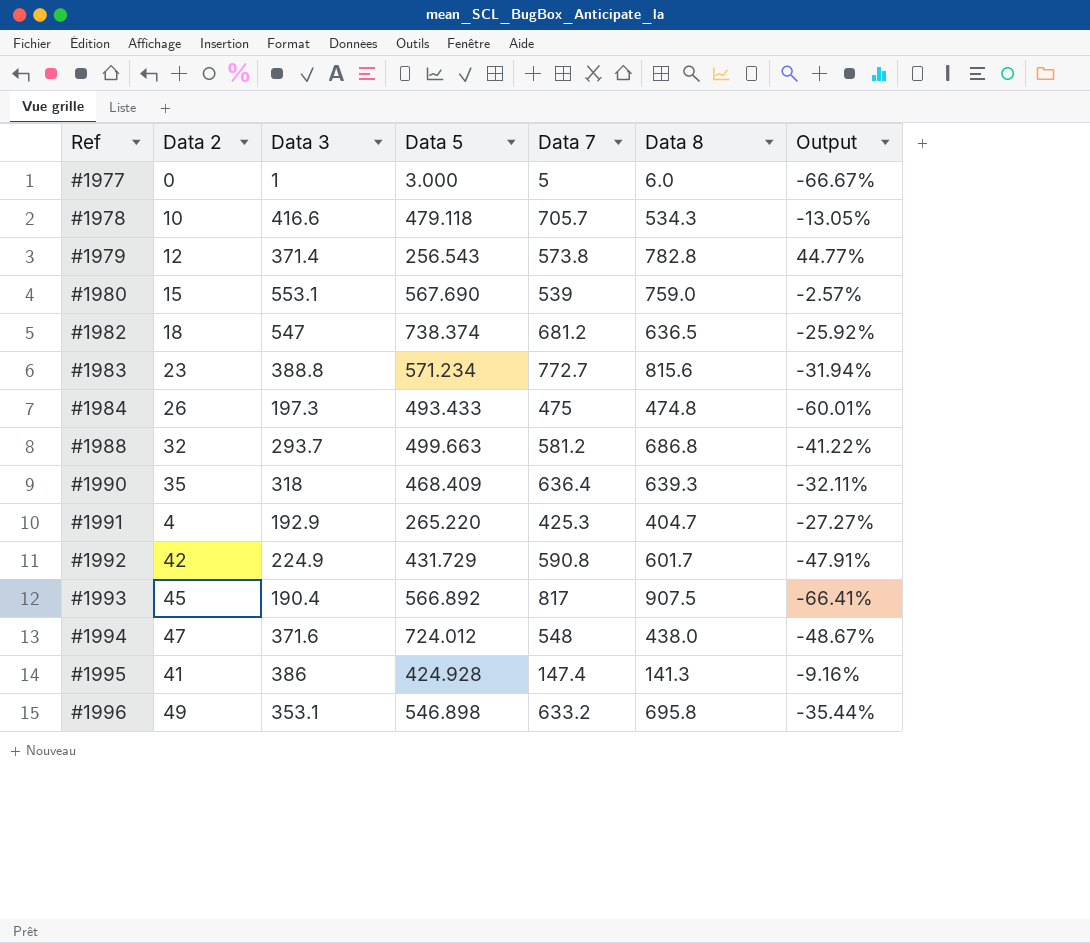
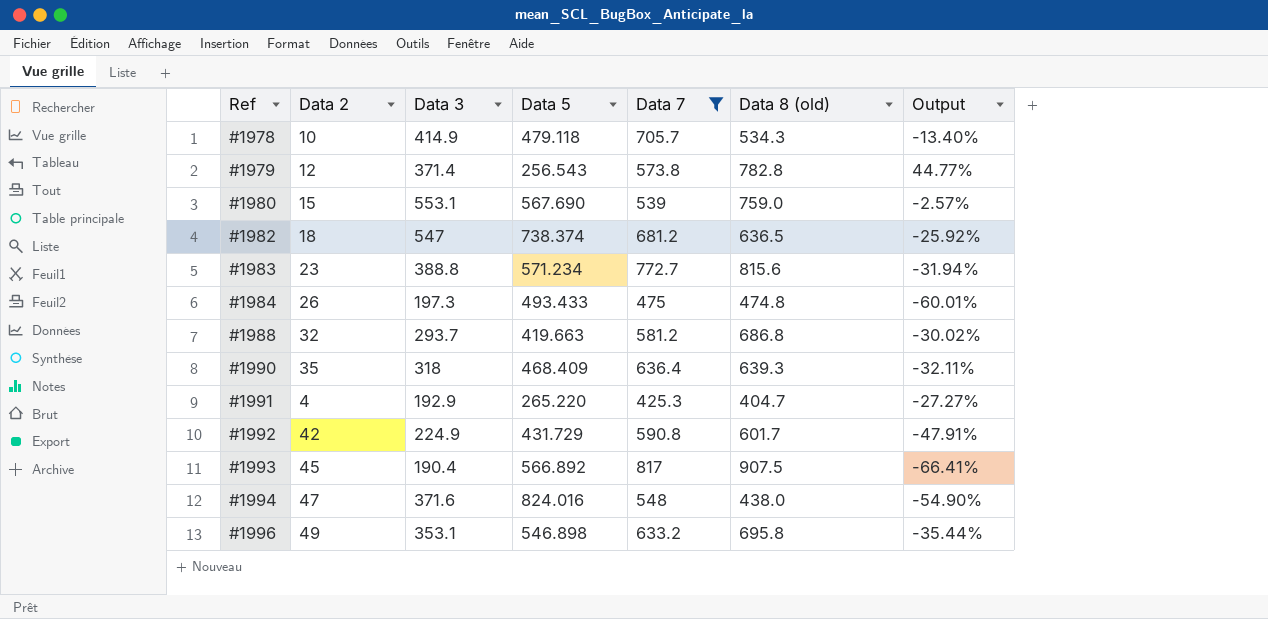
filter: none -> Data 7 >= 425.3
column name: Data 8 -> Data 8 (old)
#1978 | Data 3: 416.6 -> 414.9
#1978 | Output: -13.05% -> -13.40%
#1988 | Data 5: 499.663 -> 419.663
#1988 | Output: -41.22% -> -30.02%
#1994 | Data 5: 724.012 -> 824.016
#1994 | Output: -48.67% -> -54.90%

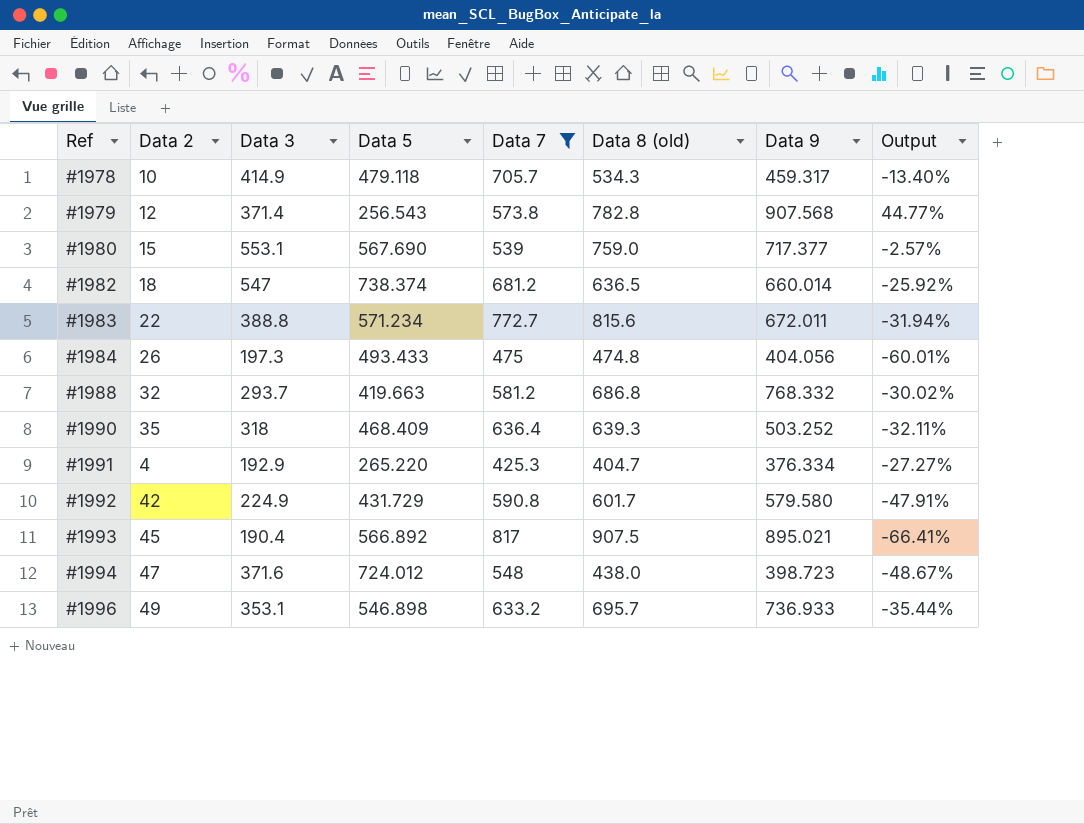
column Data 9 | position: none -> 7
#1983 | Data 2: 23 -> 22
#1994 | Data 5: 824.016 -> 724.012
#1994 | Output: -54.90% -> -48.67%
#1996 | Data 8 (old): 695.8 -> 695.7

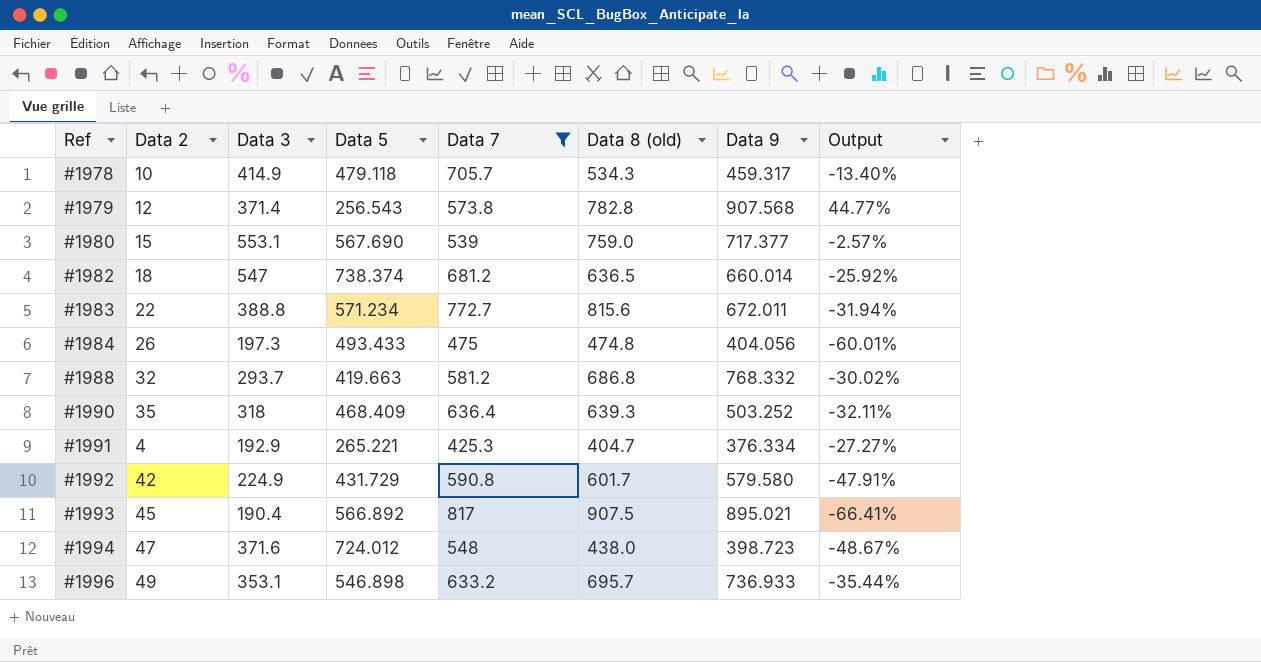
#1991 | Data 5: 265.220 -> 265.221

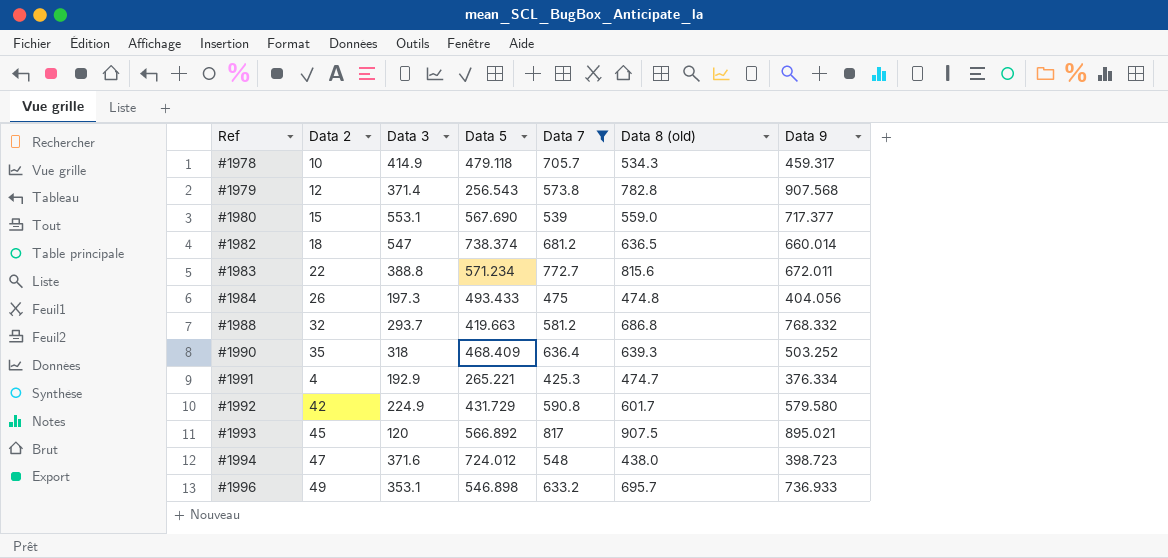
column Output | formula: ([Data 3] - [Data 5]) / [Data 5] -> none
#1980 | Data 8 (old): 759.0 -> 559.0
#1991 | Data 8 (old): 404.7 -> 474.7
#1993 | Data 3: 190.4 -> 120

